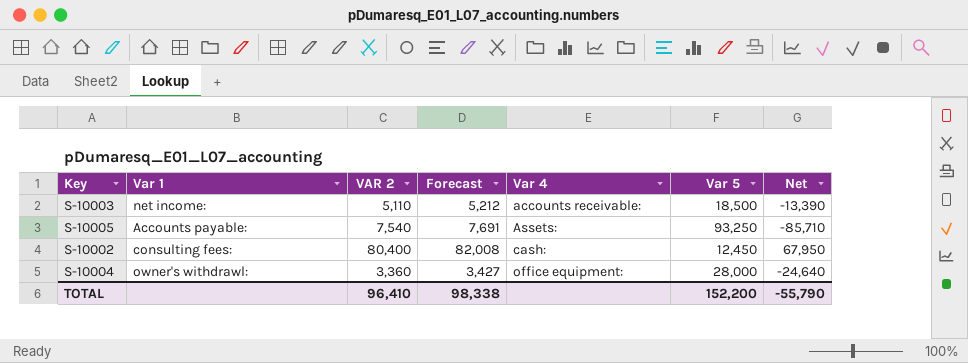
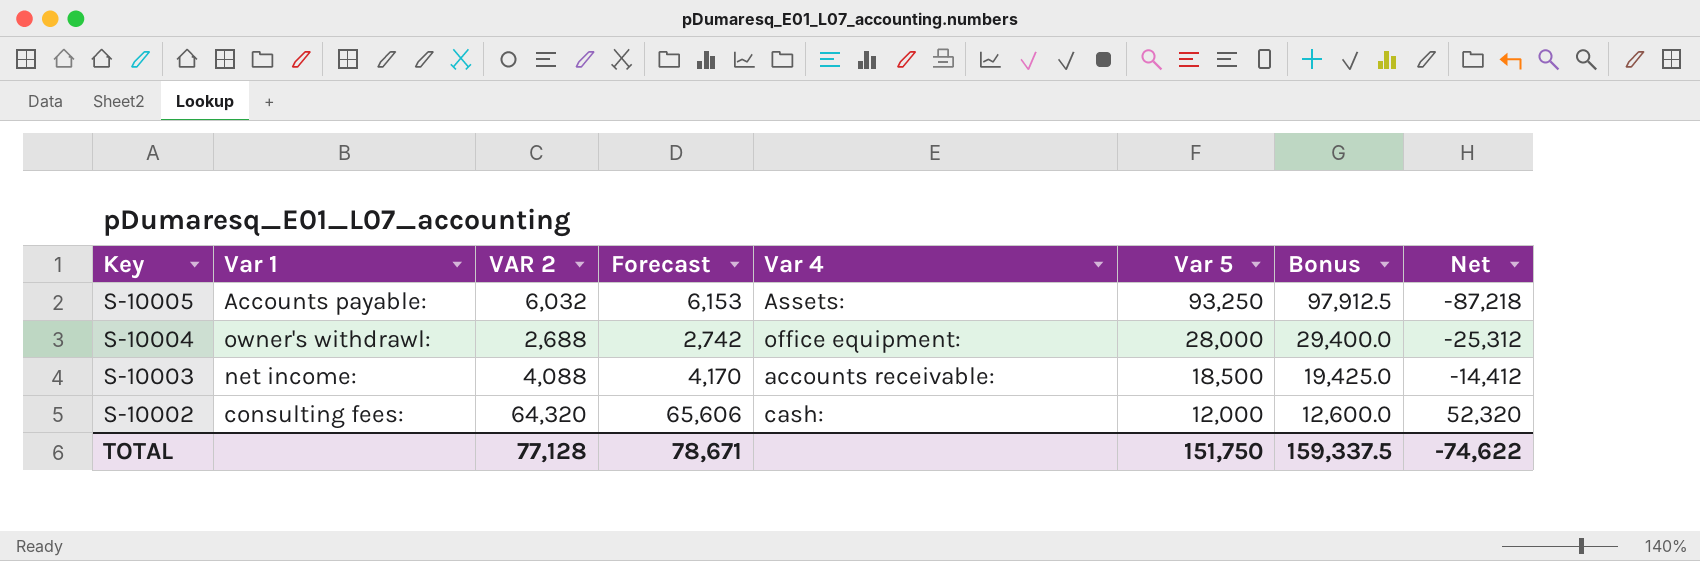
row order: Var 4 ascending -> Key descending
column Bonus | formula: none -> [Var 5] * 1.05
S-10005 | VAR 2: 7,540 -> 6,032
S-10005 | Forecast: 7,691 -> 6,153
S-10005 | Net: -85,710 -> -87,218
S-10004 | VAR 2: 3,360 -> 2,688
S-10004 | Forecast: 3,427 -> 2,742
S-10004 | Net: -24,640 -> -25,312
S-10003 | VAR 2: 5,110 -> 4,088
S-10003 | Forecast: 5,212 -> 4,170
S-10003 | Net: -13,390 -> -14,412
S-10002 | VAR 2: 80,400 -> 64,320
S-10002 | Forecast: 82,008 -> 65,606
S-10002 | Var 5: 12,450 -> 12,000
S-10002 | Net: 67,950 -> 52,320
TOTAL | VAR 2: 96,410 -> 77,128
TOTAL | Forecast: 98,338 -> 78,671
TOTAL | Var 5: 152,200 -> 151,750
TOTAL | Net: -55,790 -> -74,622

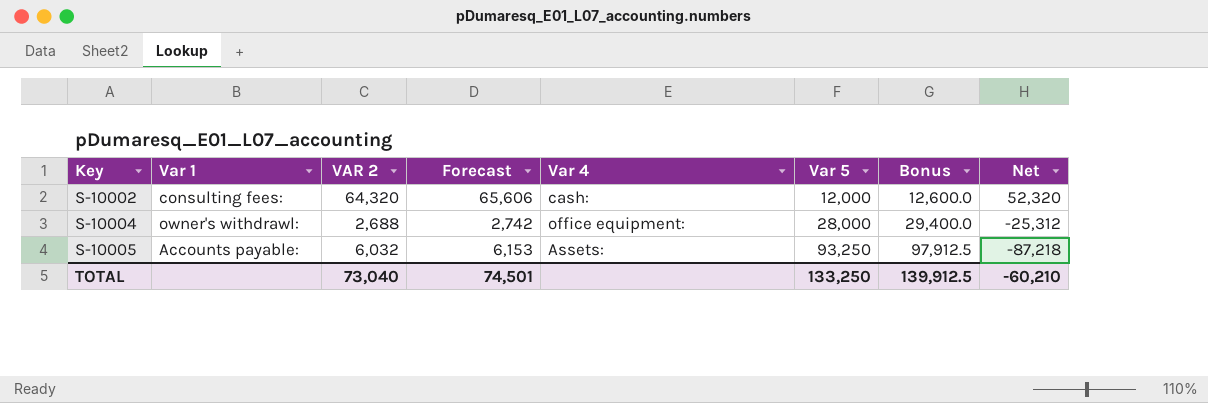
row order: Key descending -> Key ascending
row S-10003: net income: | 4,088 | 4,170 | accounts receivable: | 18,500 | 19,425.0 | -14,412 -> none
TOTAL | VAR 2: 77,128 -> 73,040
TOTAL | Forecast: 78,671 -> 74,501
TOTAL | Var 5: 151,750 -> 133,250
TOTAL | Bonus: 159,337.5 -> 139,912.5
TOTAL | Net: -74,622 -> -60,210

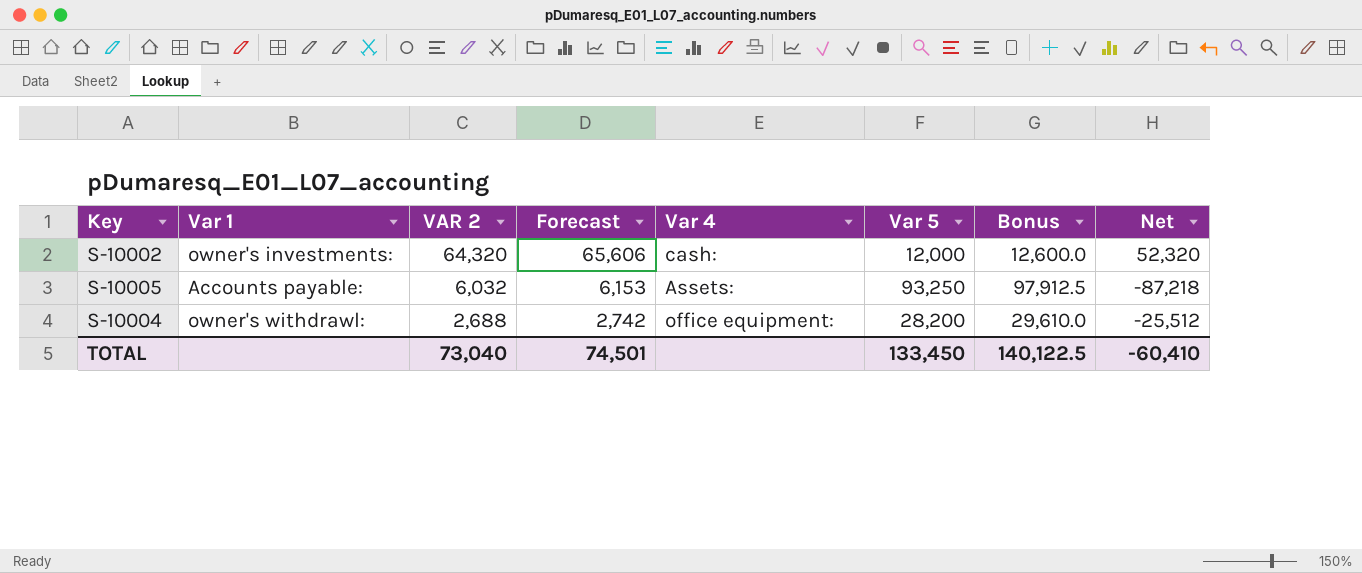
row order: Key ascending -> VAR 2 descending
S-10002 | Var 1: consulting fees: -> owner's investments:
S-10004 | Var 5: 28,000 -> 28,200
S-10004 | Bonus: 29,400.0 -> 29,610.0
S-10004 | Net: -25,312 -> -25,512
TOTAL | Var 5: 133,250 -> 133,450
TOTAL | Bonus: 139,912.5 -> 140,122.5
TOTAL | Net: -60,210 -> -60,410

